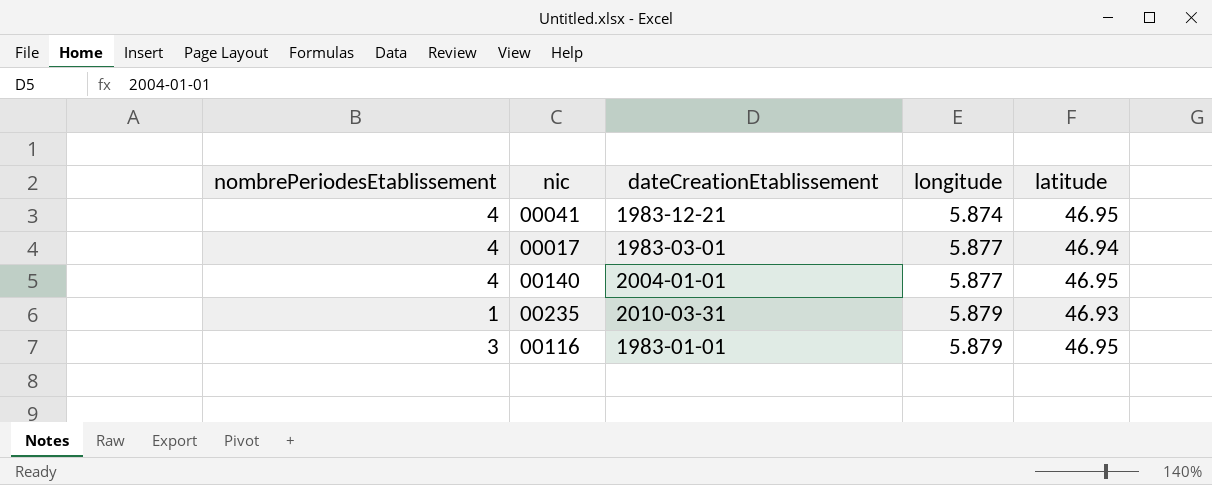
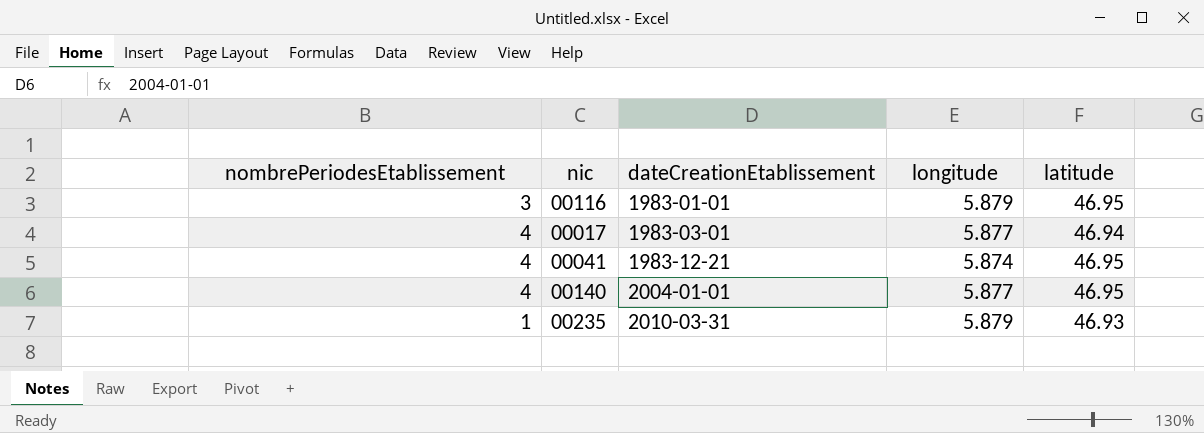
row order: longitude ascending -> dateCreationEtablissement ascending

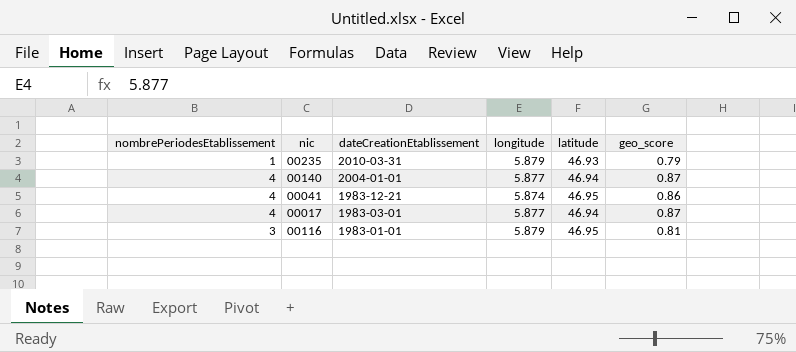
row order: dateCreationEtablissement ascending -> dateCreationEtablissement descending
column geo_score | position: none -> 6
00140 | latitude: 46.95 -> 46.94

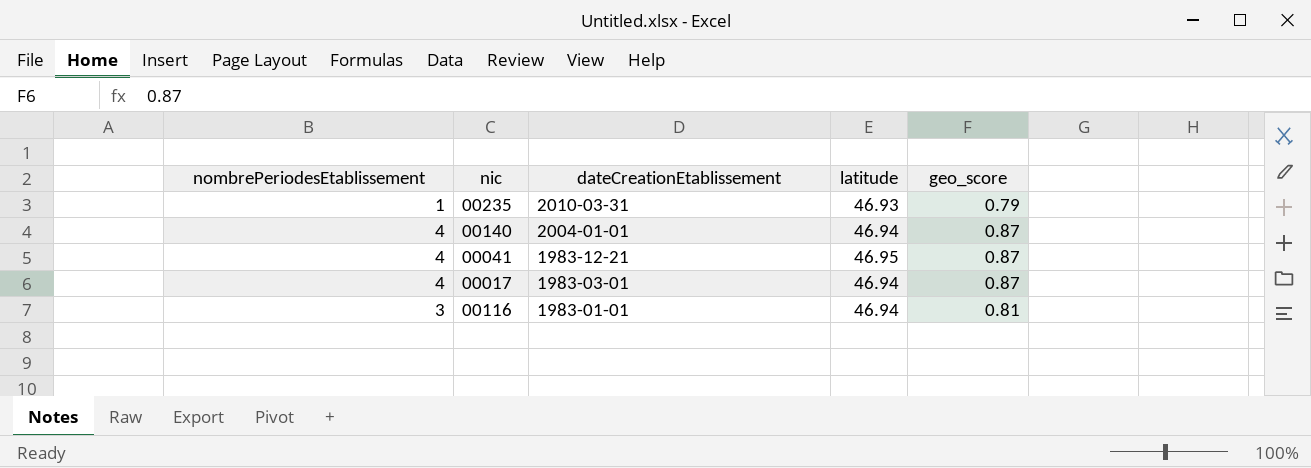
column longitude | position: 4 -> none
00041 | geo_score: 0.86 -> 0.87
00116 | latitude: 46.95 -> 46.94

